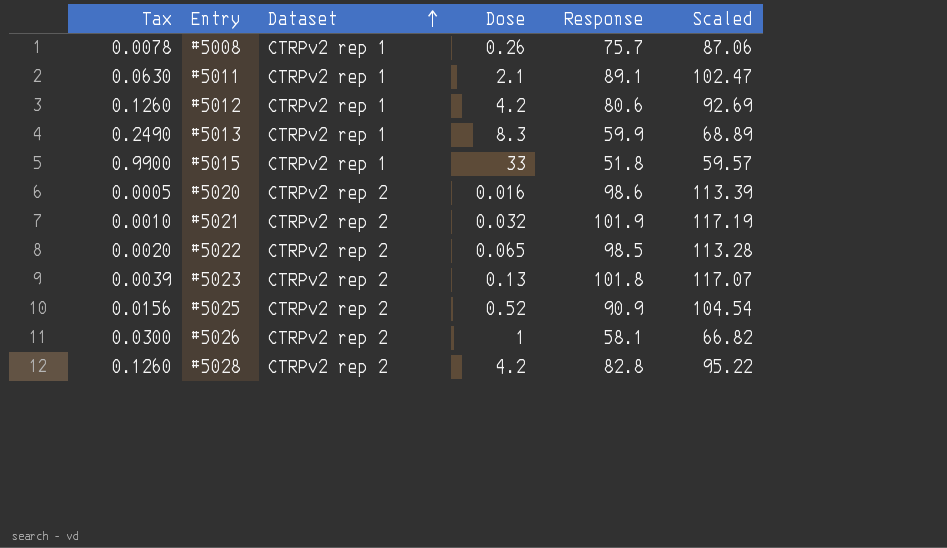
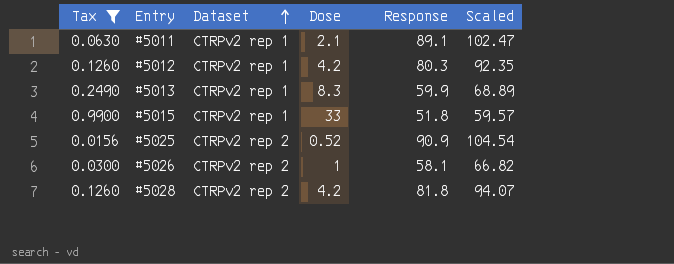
filter: none -> Tax >= 0.0156
#5012 | Response: 80.6 -> 80.3
#5012 | Scaled: 92.69 -> 92.35
#5028 | Response: 82.8 -> 81.8
#5028 | Scaled: 95.22 -> 94.07

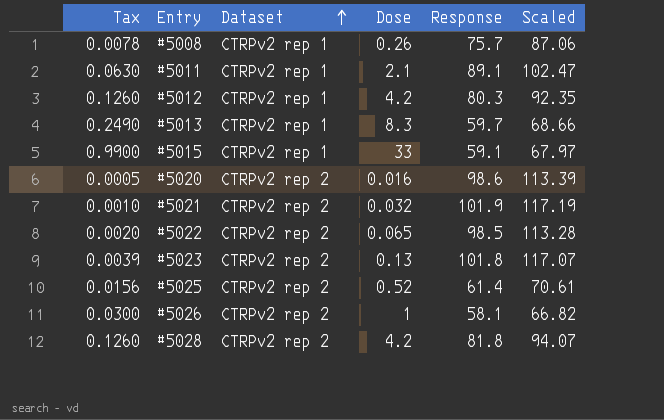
filter: Tax >= 0.0156 -> none
#5013 | Response: 59.9 -> 59.7
#5013 | Scaled: 68.89 -> 68.66
#5015 | Response: 51.8 -> 59.1
#5015 | Scaled: 59.57 -> 67.97
#5025 | Response: 90.9 -> 61.4
#5025 | Scaled: 104.54 -> 70.61

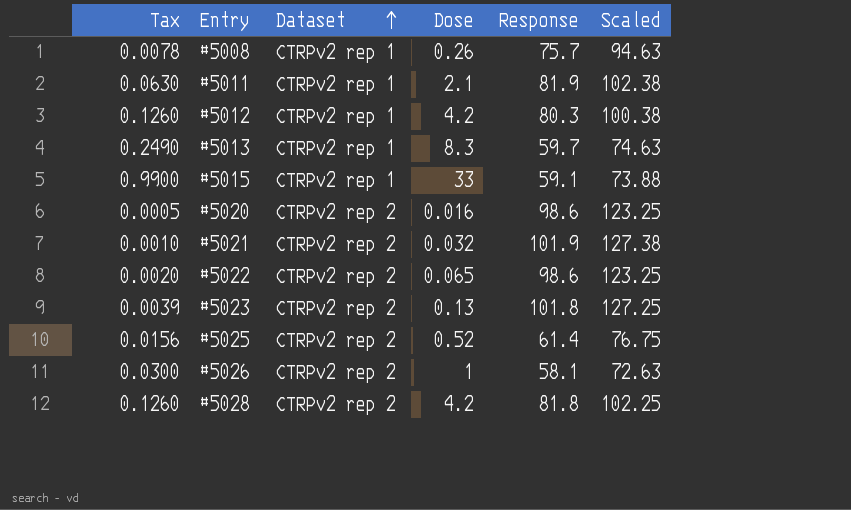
column Scaled | formula: [Response] * 1.15 -> [Response] * 1.25
#5011 | Response: 89.1 -> 81.9
#5022 | Response: 98.5 -> 98.6

